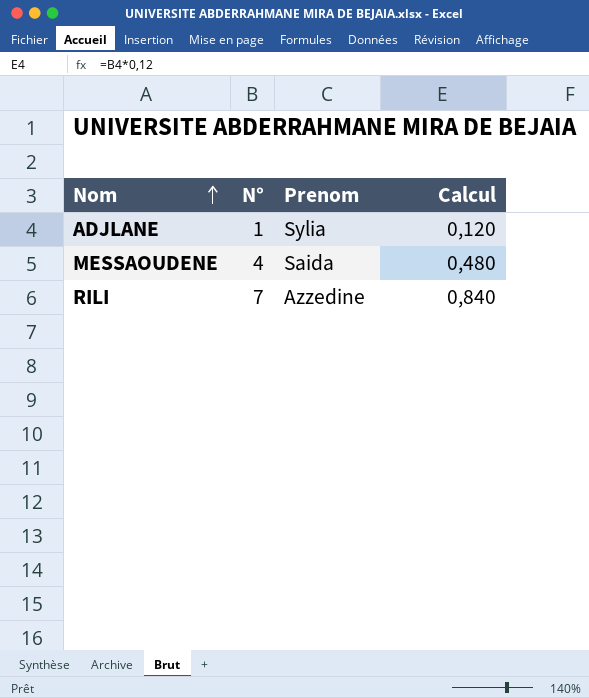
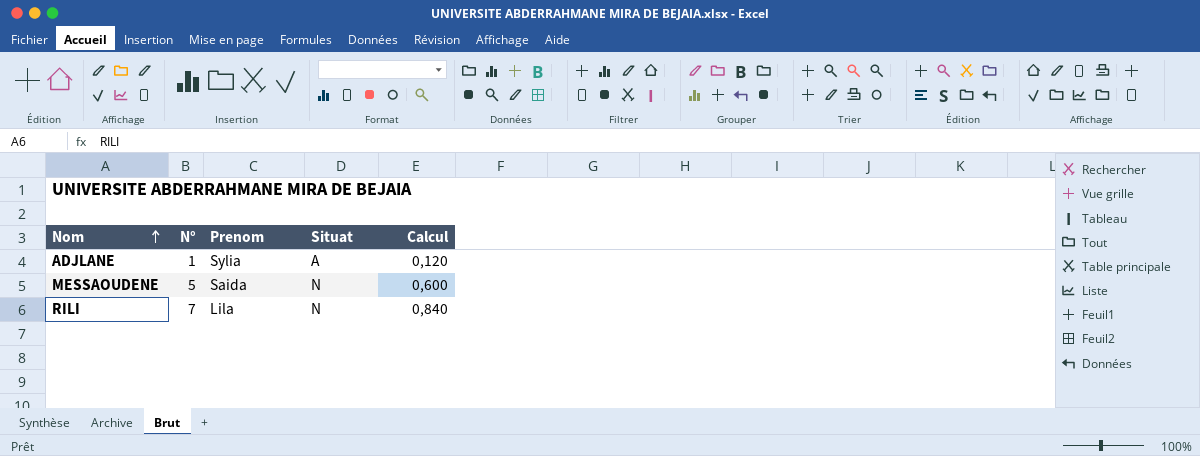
column Situat | position: none -> 4
MESSAOUDENE | N°: 4 -> 5
MESSAOUDENE | Calcul: 0,480 -> 0,600
RILI | Prenom: Azzedine -> Lila

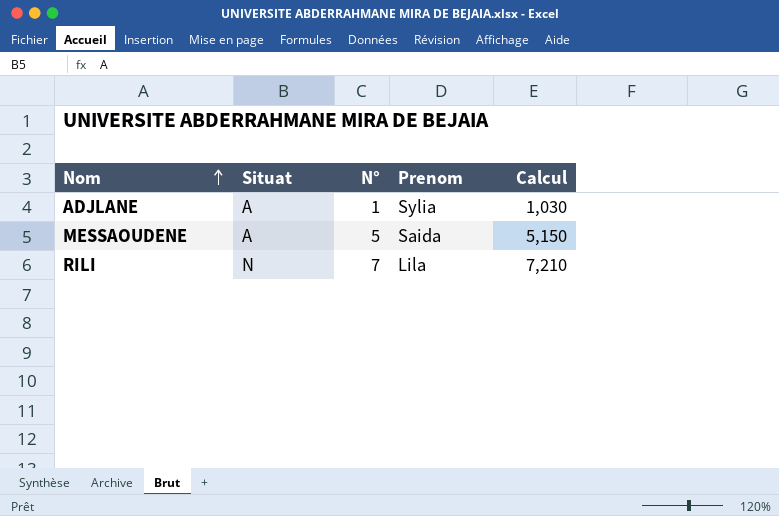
column Situat | position: 4 -> 2
column Calcul | formula: [N°] * 0,12 -> [N°] * 1,03
MESSAOUDENE | Situat: N -> A

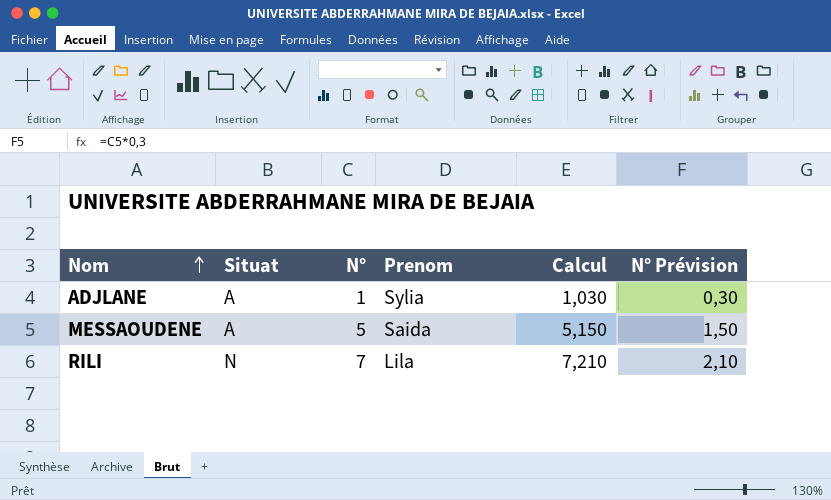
column N° Prévision | formula: none -> [N°] * 0,3

